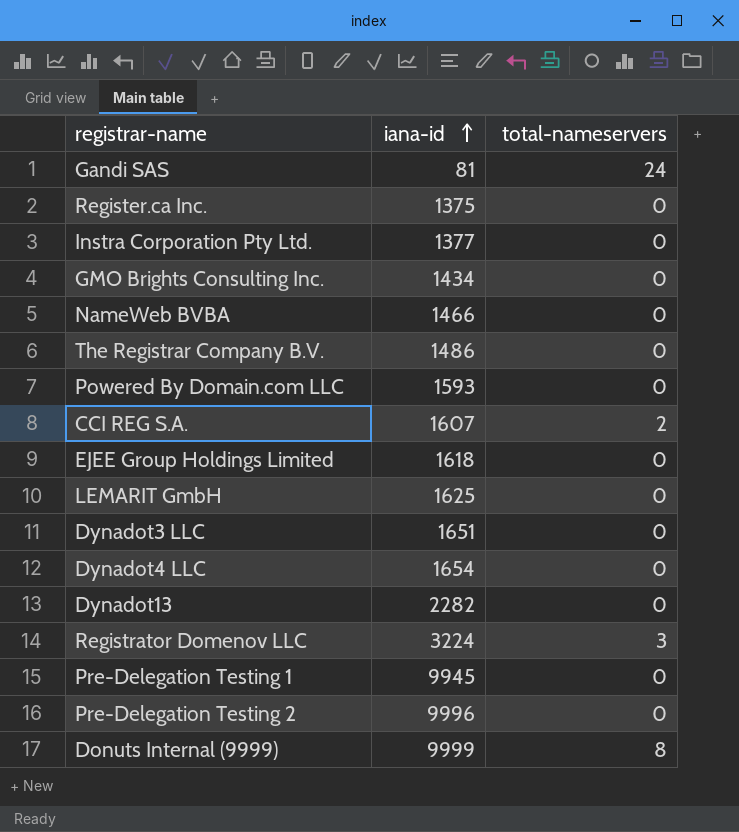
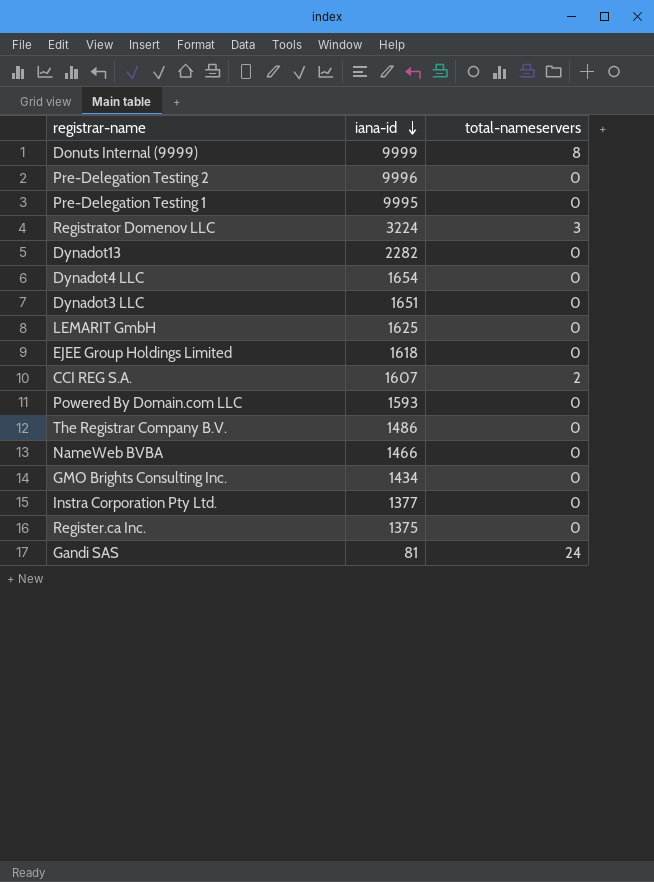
row order: iana-id ascending -> iana-id descending
Pre-Delegation Testing 1 | iana-id: 9945 -> 9995

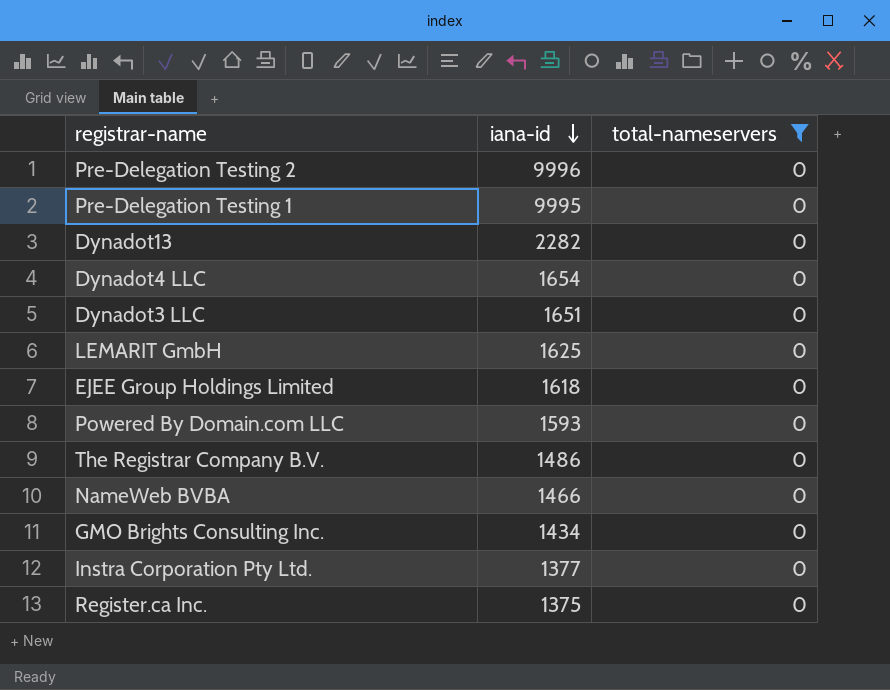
filter: none -> total-nameservers = 0

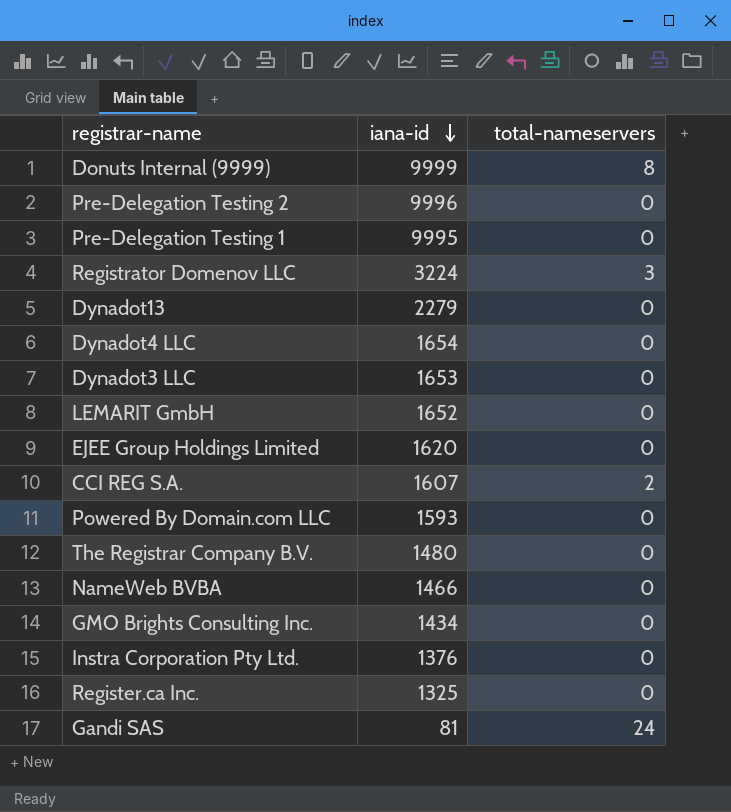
filter: total-nameservers = 0 -> none
Dynadot13 | iana-id: 2282 -> 2279
Dynadot3 LLC | iana-id: 1651 -> 1653
LEMARIT GmbH | iana-id: 1625 -> 1652
EJEE Group Holdings Limited | iana-id: 1618 -> 1620
The Registrar Company B.V. | iana-id: 1486 -> 1480
Instra Corporation Pty Ltd. | iana-id: 1377 -> 1376
Register.ca Inc. | iana-id: 1375 -> 1325

